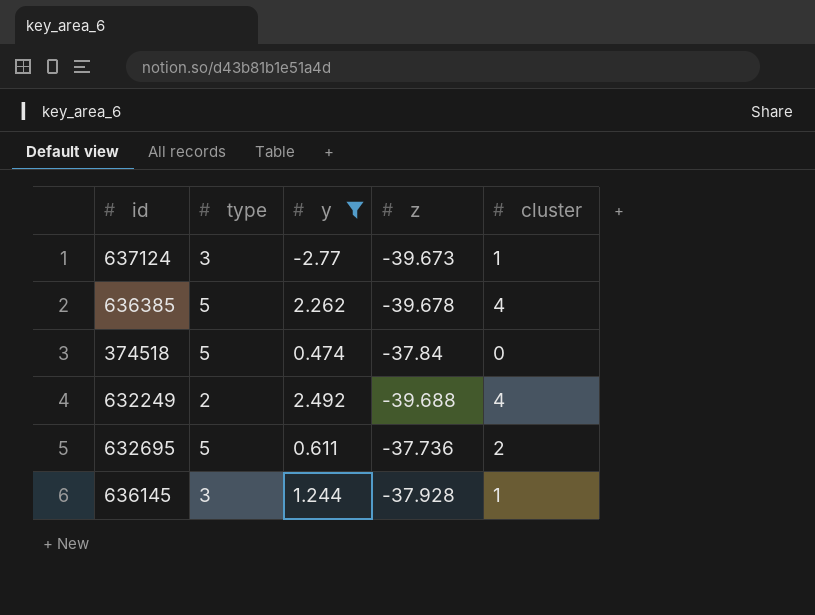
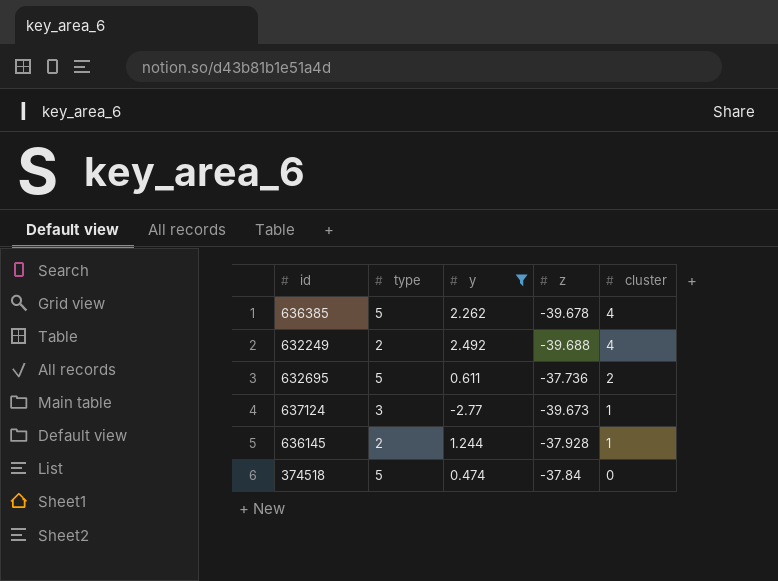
row order: none -> cluster descending
636145 | type: 3 -> 2

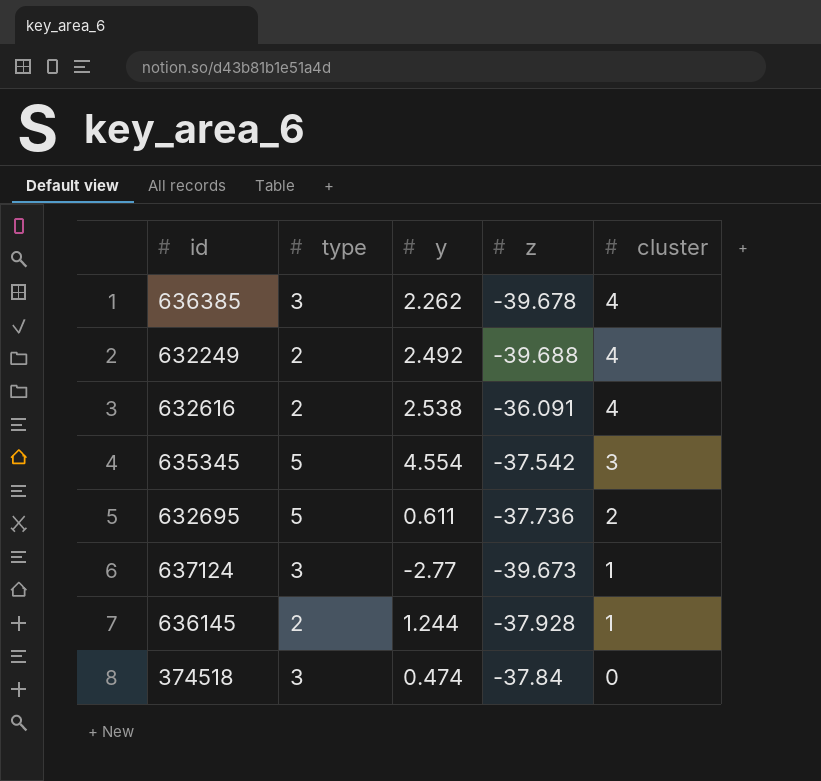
filter: y <= 2.492 -> none
636385 | type: 5 -> 3
374518 | type: 5 -> 3

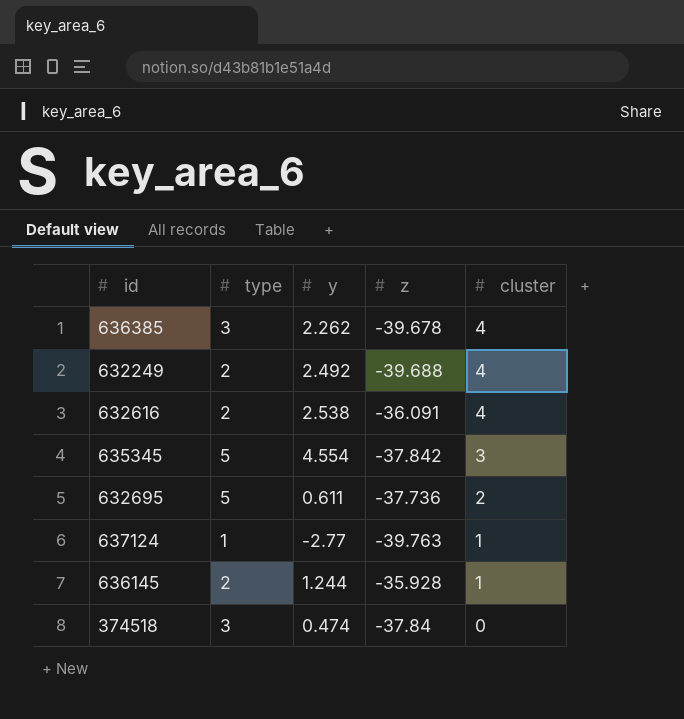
635345 | z: -37.542 -> -37.842
637124 | type: 3 -> 1
637124 | z: -39.673 -> -39.763
636145 | z: -37.928 -> -35.928

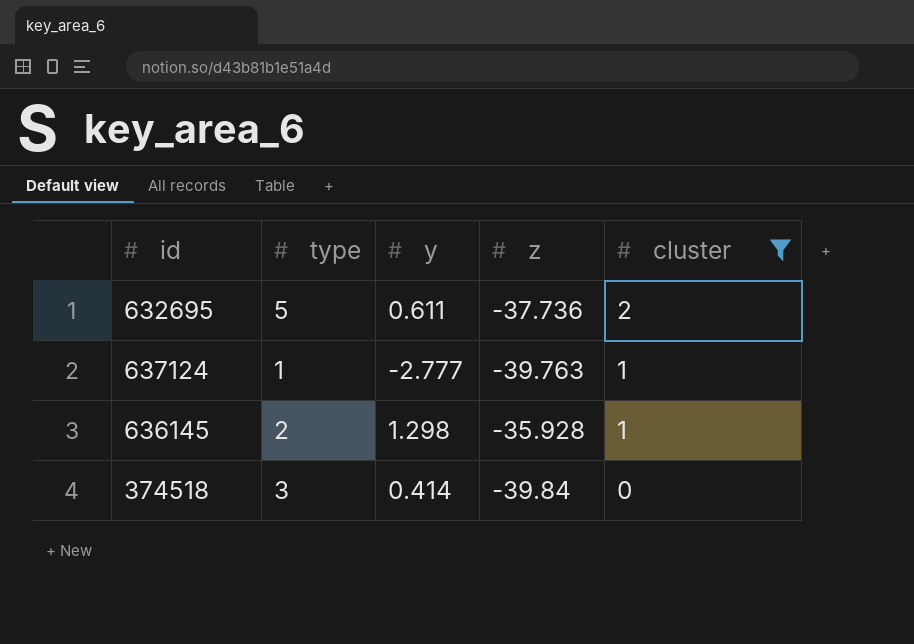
filter: none -> cluster <= 2
637124 | y: -2.77 -> -2.777
636145 | y: 1.244 -> 1.298
374518 | y: 0.474 -> 0.414
374518 | z: -37.84 -> -39.84

